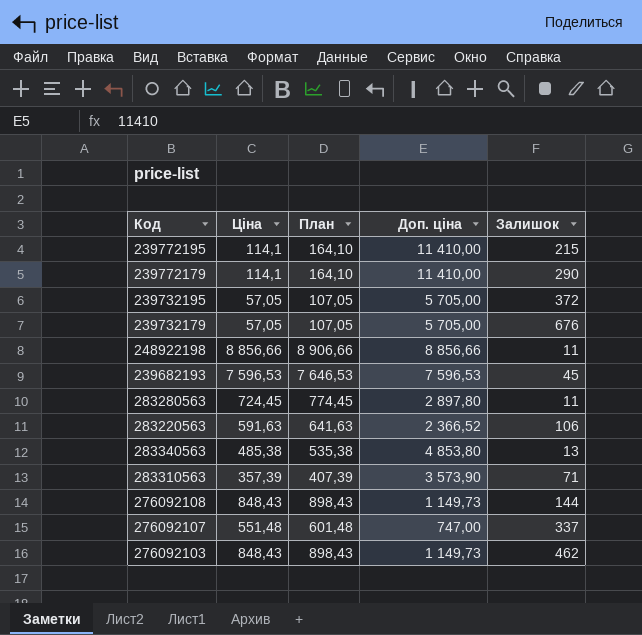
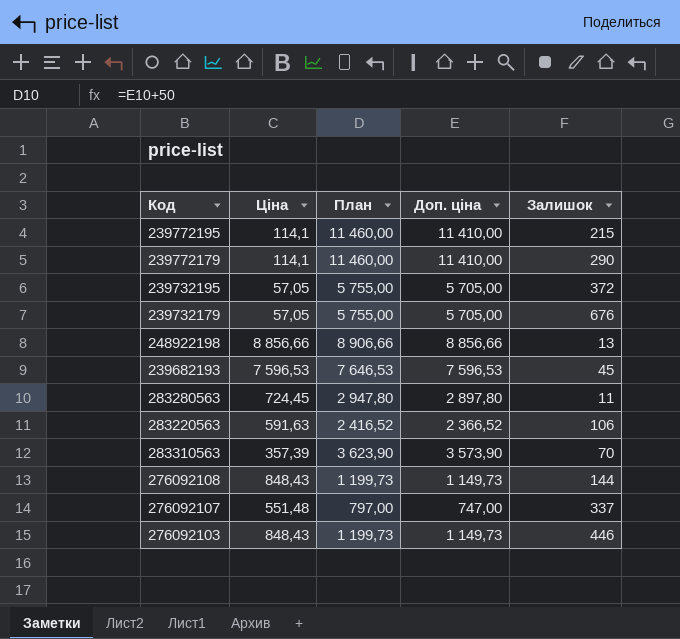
column План | formula: [Ціна] + 50 -> [Доп. ціна] + 50
row 283340563: 485,38 | 535,38 | 4 853,80 | 13 -> none
248922198 | Залишок: 11 -> 13
283310563 | Залишок: 71 -> 70
276092103 | Залишок: 462 -> 446

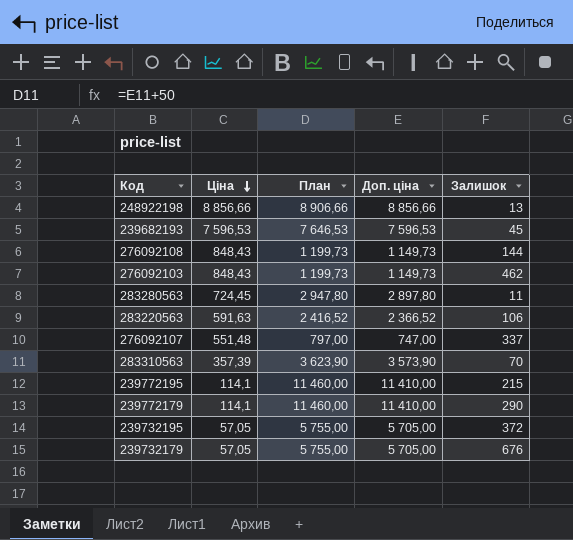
row order: none -> Ціна descending
276092103 | Залишок: 446 -> 462

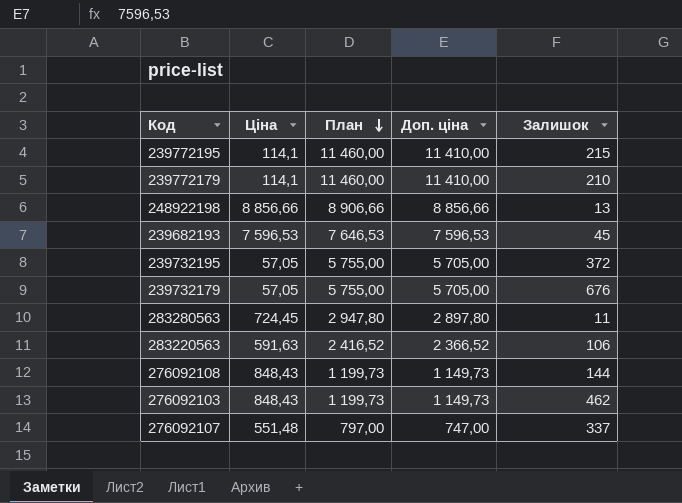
row order: Ціна descending -> План descending
row 283310563: 357,39 | 3 623,90 | 3 573,90 | 70 -> none
239772179 | Залишок: 290 -> 210

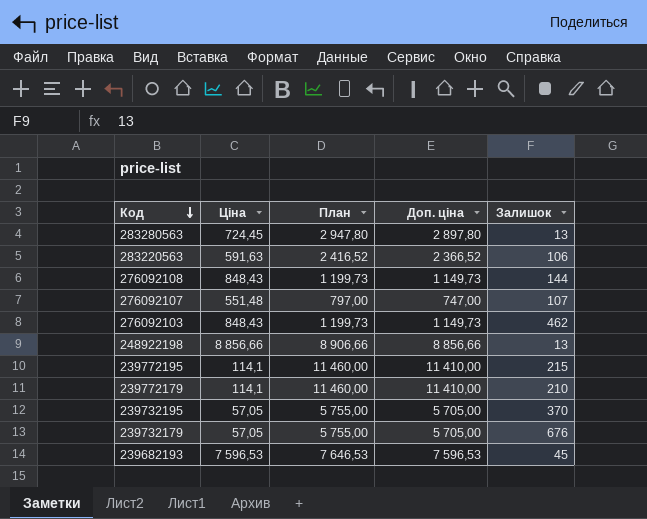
row order: План descending -> Код descending
283280563 | Залишок: 11 -> 13
276092107 | Залишок: 337 -> 107
239732195 | Залишок: 372 -> 370

